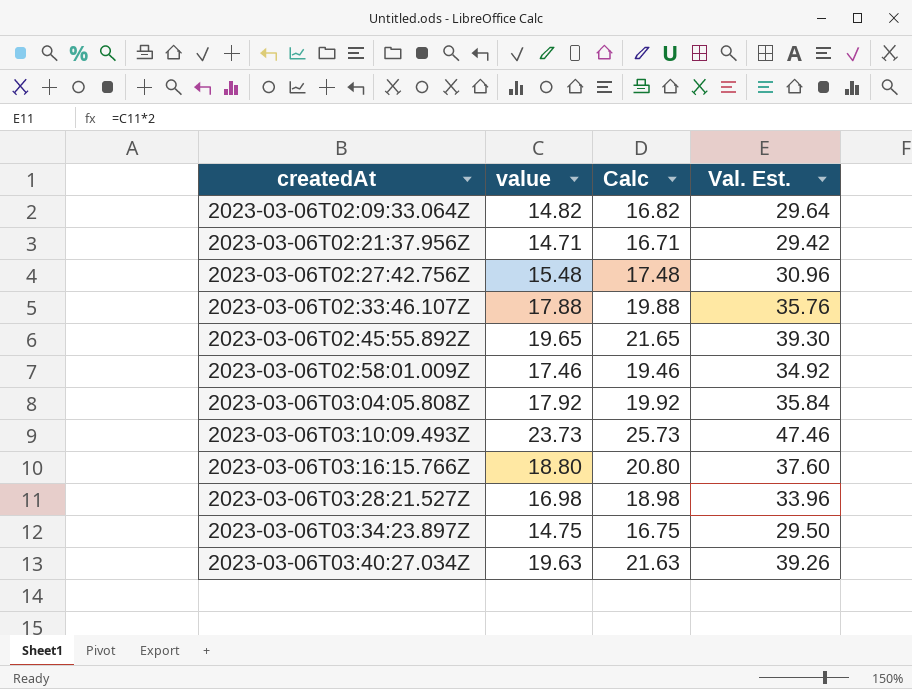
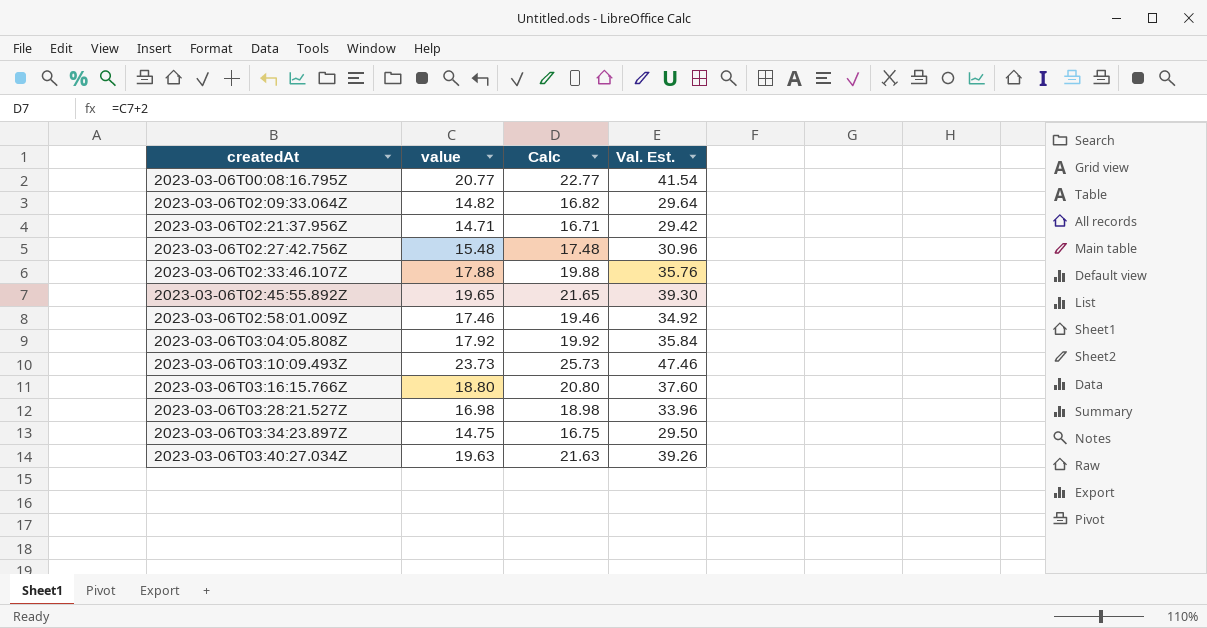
row 2023-03-06T00:08:16.795Z: none -> 20.77 | 22.77 | 41.54

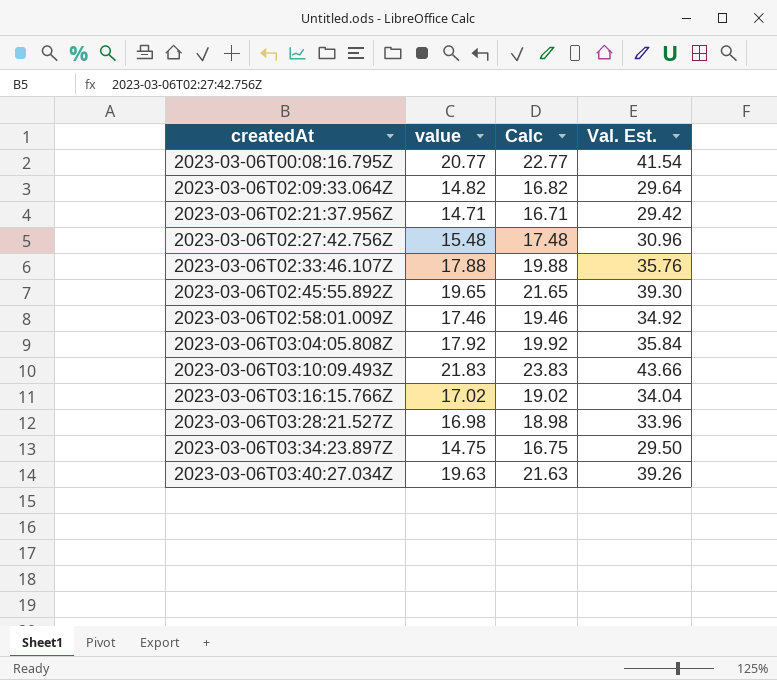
2023-03-06T03:10:09.493Z | value: 23.73 -> 21.83
2023-03-06T03:10:09.493Z | Calc: 25.73 -> 23.83
2023-03-06T03:10:09.493Z | Val. Est.: 47.46 -> 43.66
2023-03-06T03:16:15.766Z | value: 18.80 -> 17.02
2023-03-06T03:16:15.766Z | Calc: 20.80 -> 19.02
2023-03-06T03:16:15.766Z | Val. Est.: 37.60 -> 34.04

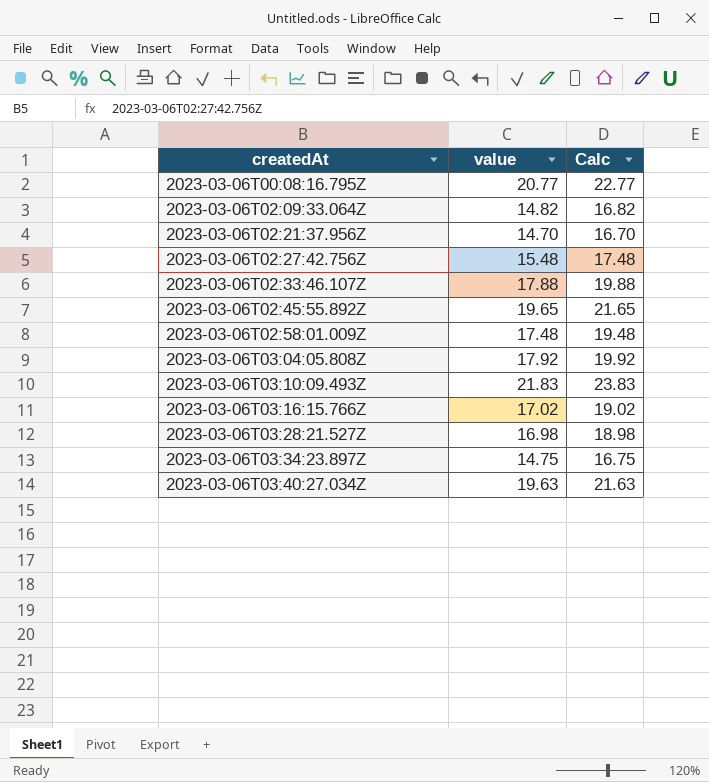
column Val. Est. | formula: [value] * 2 -> none
2023-03-06T02:21:37.956Z | value: 14.71 -> 14.70
2023-03-06T02:21:37.956Z | Calc: 16.71 -> 16.70
2023-03-06T02:58:01.009Z | value: 17.46 -> 17.48
2023-03-06T02:58:01.009Z | Calc: 19.46 -> 19.48

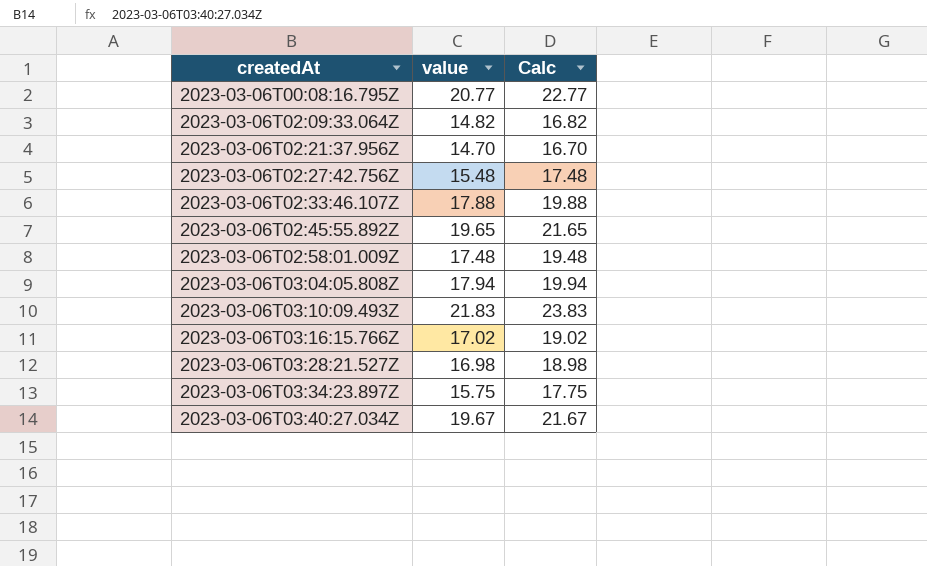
2023-03-06T03:04:05.808Z | value: 17.92 -> 17.94
2023-03-06T03:04:05.808Z | Calc: 19.92 -> 19.94
2023-03-06T03:34:23.897Z | value: 14.75 -> 15.75
2023-03-06T03:34:23.897Z | Calc: 16.75 -> 17.75
2023-03-06T03:40:27.034Z | value: 19.63 -> 19.67
2023-03-06T03:40:27.034Z | Calc: 21.63 -> 21.67

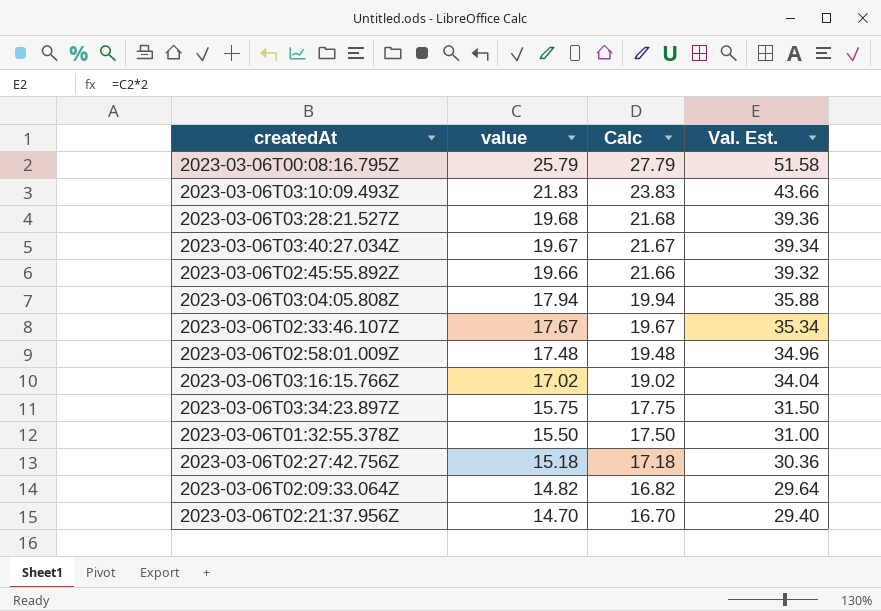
row order: createdAt ascending -> value descending
column Val. Est. | formula: none -> [value] * 2
2023-03-06T00:08:16.795Z | value: 20.77 -> 25.79
2023-03-06T00:08:16.795Z | Calc: 22.77 -> 27.79
2023-03-06T03:28:21.527Z | value: 16.98 -> 19.68
2023-03-06T03:28:21.527Z | Calc: 18.98 -> 21.68
2023-03-06T02:45:55.892Z | value: 19.65 -> 19.66
2023-03-06T02:45:55.892Z | Calc: 21.65 -> 21.66
2023-03-06T02:33:46.107Z | value: 17.88 -> 17.67
2023-03-06T02:33:46.107Z | Calc: 19.88 -> 19.67
row 2023-03-06T01:32:55.378Z: none -> 15.50 | 17.50 | 31.00
2023-03-06T02:27:42.756Z | value: 15.48 -> 15.18
2023-03-06T02:27:42.756Z | Calc: 17.48 -> 17.18

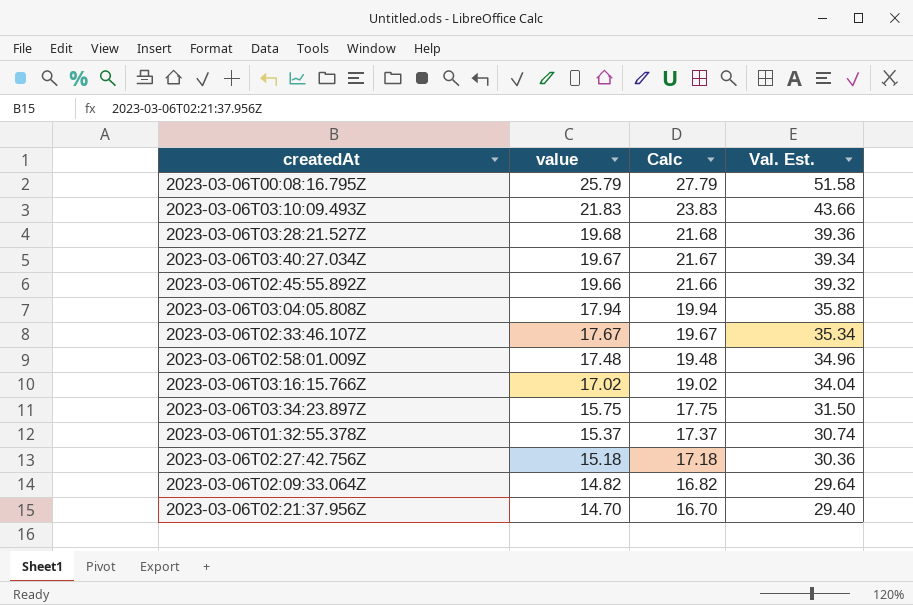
2023-03-06T01:32:55.378Z | value: 15.50 -> 15.37
2023-03-06T01:32:55.378Z | Calc: 17.50 -> 17.37
2023-03-06T01:32:55.378Z | Val. Est.: 31.00 -> 30.74

